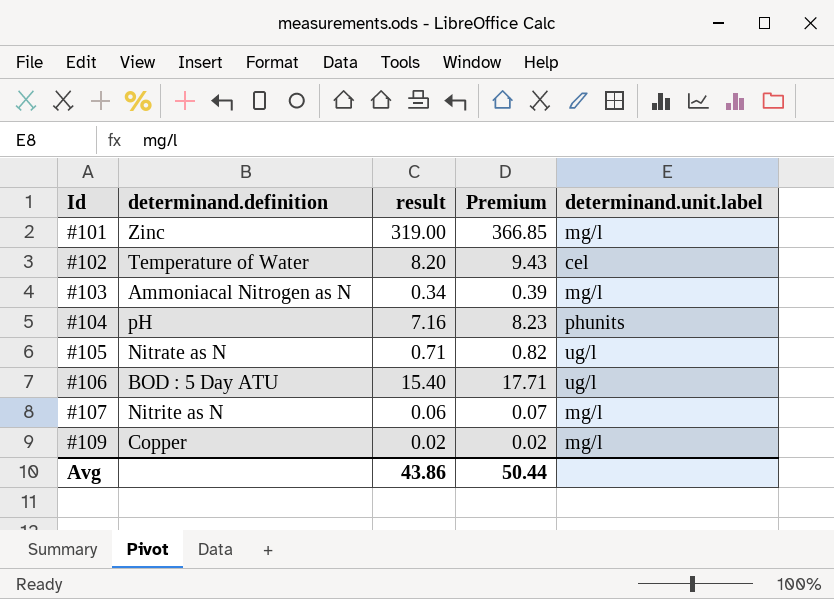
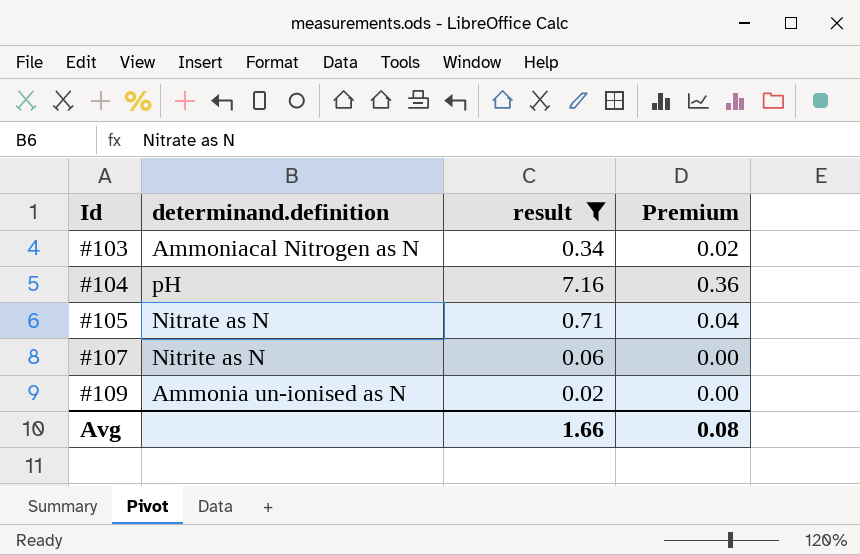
filter: none -> result <= 7.16
column determinand.unit.label | position: 5 -> none
column Premium | formula: [result] * 1.15 -> [result] * 0.05
#109 | determinand.definition: Copper -> Ammonia un-ionised as N
Avg | result: 43.86 -> 1.66
Avg | Premium: 50.44 -> 0.08

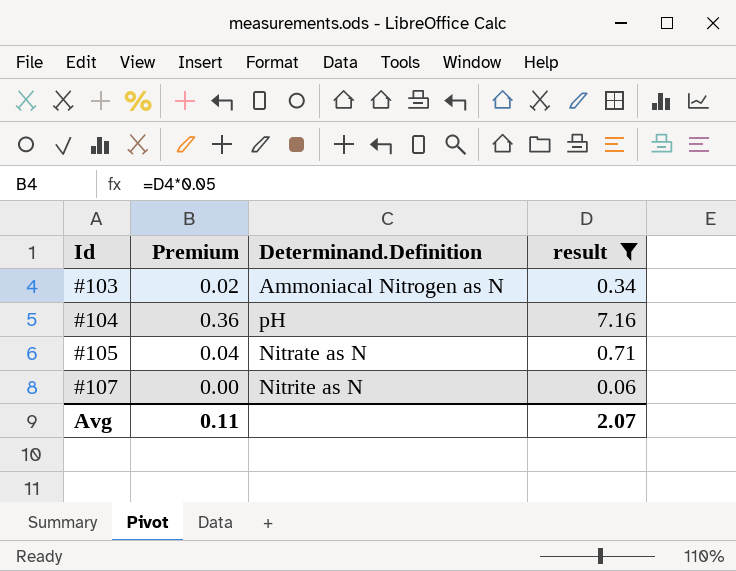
column Premium | position: 4 -> 2
column name: determinand.definition -> Determinand.Definition
row #109: Ammonia un-ionised as N | 0.02 | 0.00 -> none
Avg | Premium: 0.08 -> 0.11
Avg | result: 1.66 -> 2.07

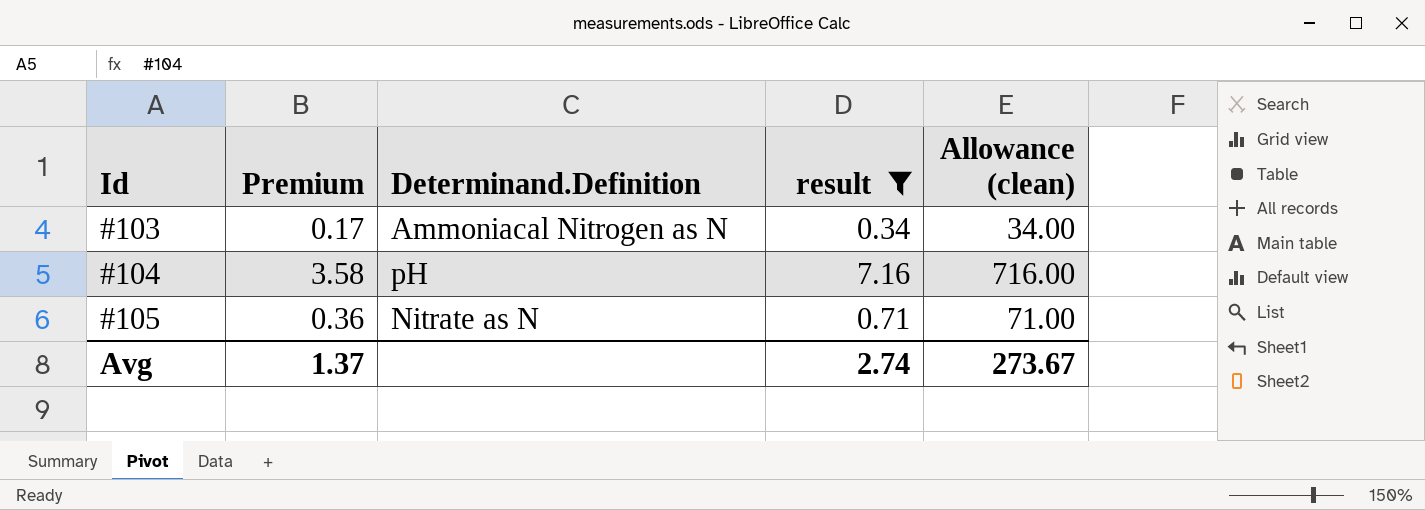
column Premium | formula: [result] * 0.05 -> [result] * 0.5
column Allowance (clean) | formula: none -> [result] * 100
row #107: 0.00 | Nitrite as N | 0.06 -> none
Avg | Premium: 0.11 -> 1.37
Avg | result: 2.07 -> 2.74

